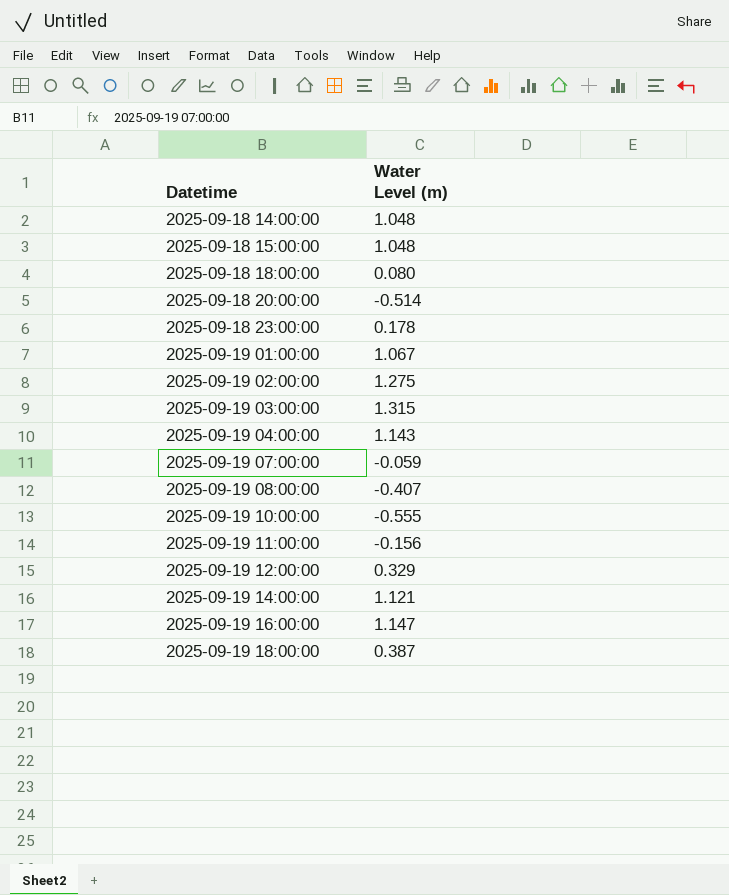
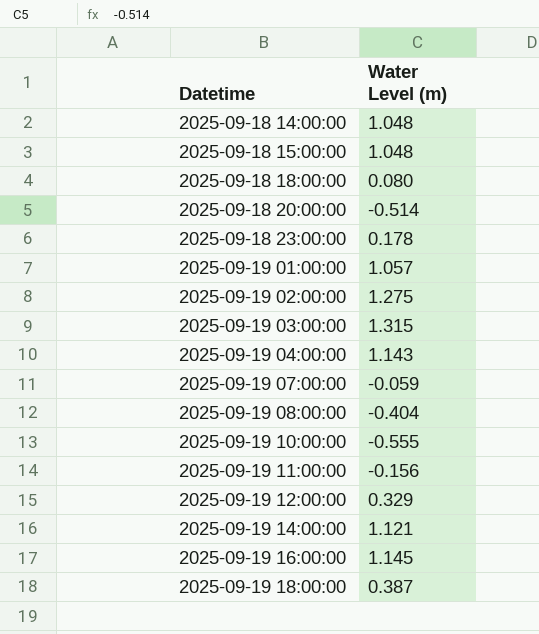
2025-09-19 01:00:00 | Water Level (m): 1.067 -> 1.057
2025-09-19 08:00:00 | Water Level (m): -0.407 -> -0.404
2025-09-19 16:00:00 | Water Level (m): 1.147 -> 1.145

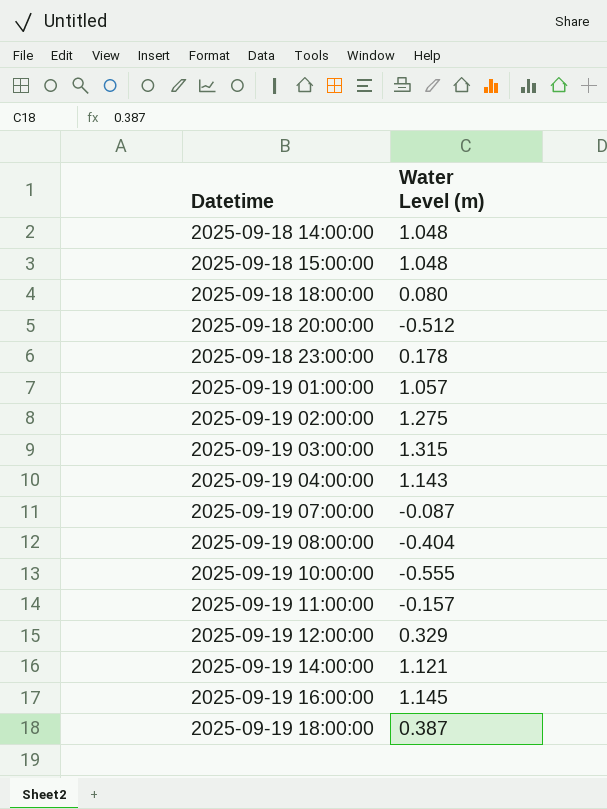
2025-09-18 20:00:00 | Water Level (m): -0.514 -> -0.512
2025-09-19 07:00:00 | Water Level (m): -0.059 -> -0.087
2025-09-19 11:00:00 | Water Level (m): -0.156 -> -0.157

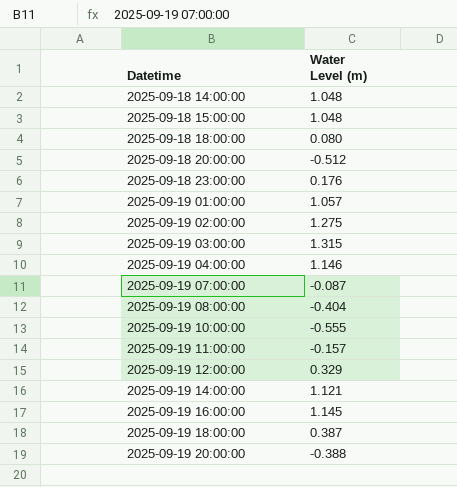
2025-09-18 23:00:00 | Water Level (m): 0.178 -> 0.176
2025-09-19 04:00:00 | Water Level (m): 1.143 -> 1.146
row 2025-09-19 20:00:00: none -> -0.388

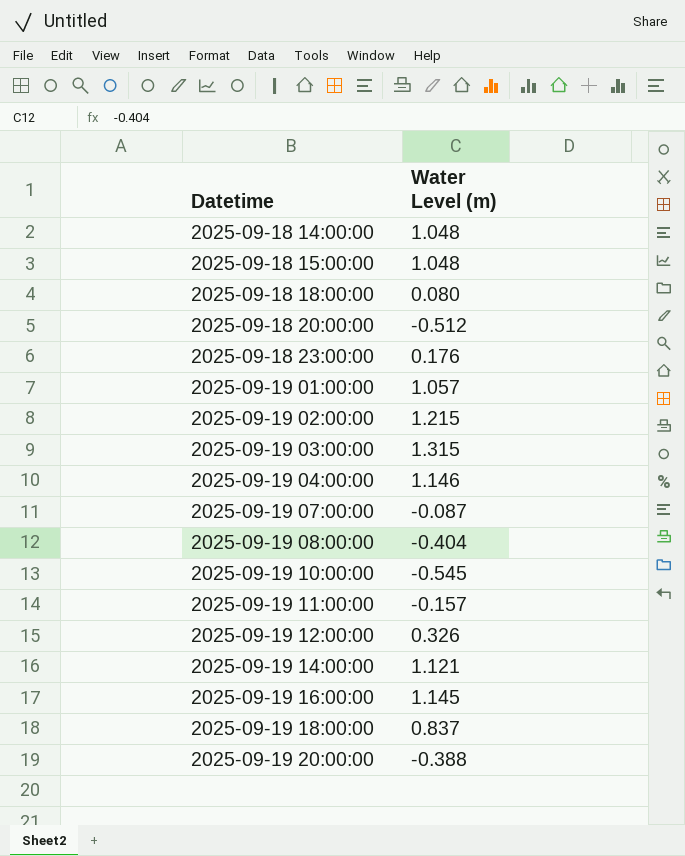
2025-09-19 02:00:00 | Water Level (m): 1.275 -> 1.215
2025-09-19 10:00:00 | Water Level (m): -0.555 -> -0.545
2025-09-19 12:00:00 | Water Level (m): 0.329 -> 0.326
2025-09-19 18:00:00 | Water Level (m): 0.387 -> 0.837

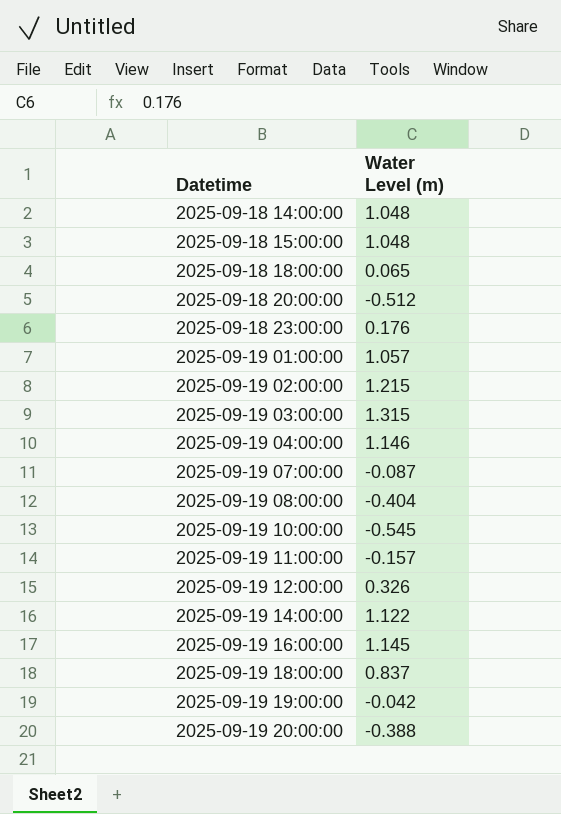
2025-09-18 18:00:00 | Water Level (m): 0.080 -> 0.065
2025-09-19 14:00:00 | Water Level (m): 1.121 -> 1.122
row 2025-09-19 19:00:00: none -> -0.042

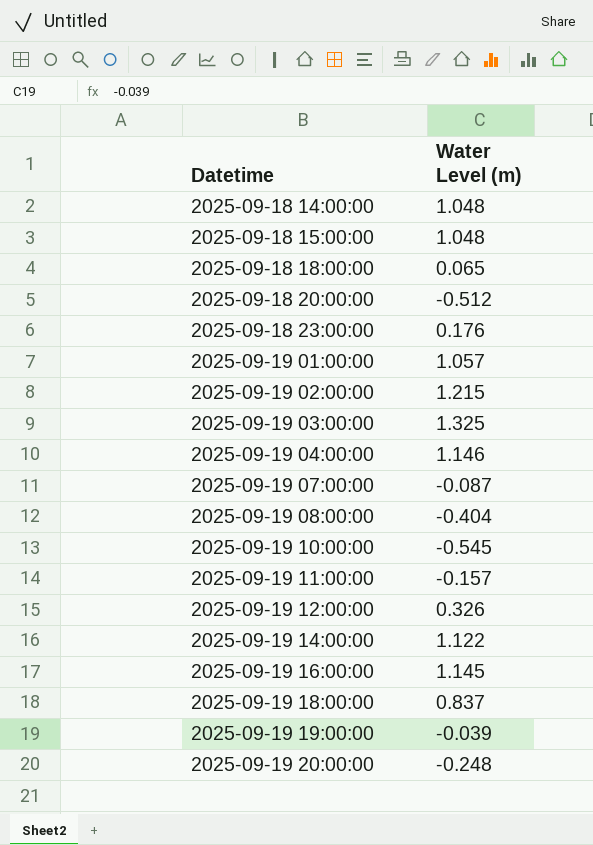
2025-09-19 03:00:00 | Water Level (m): 1.315 -> 1.325
2025-09-19 19:00:00 | Water Level (m): -0.042 -> -0.039
2025-09-19 20:00:00 | Water Level (m): -0.388 -> -0.248

